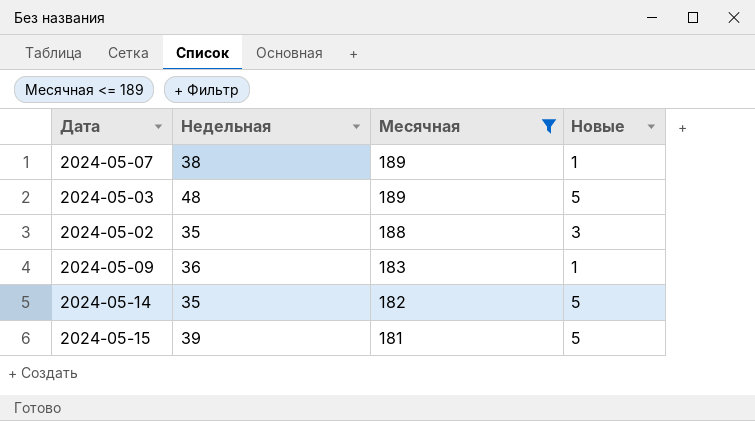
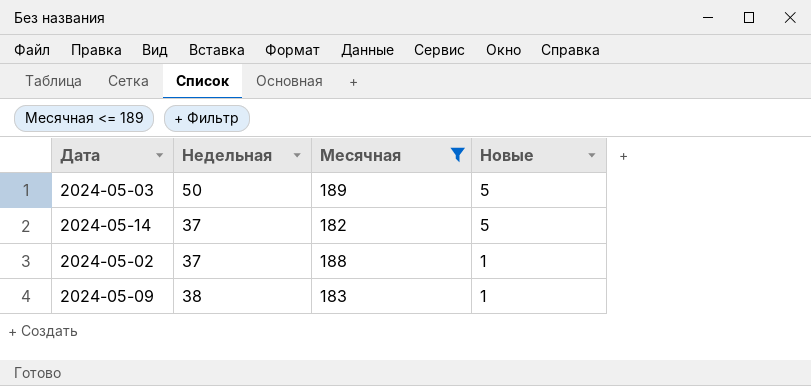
row order: Месячная descending -> Новые descending
row 2024-05-07: 38 | 189 | 1 -> none
row 2024-05-15: 39 | 181 | 5 -> none
2024-05-03 | Недельная: 48 -> 50
2024-05-14 | Недельная: 35 -> 37
2024-05-02 | Недельная: 35 -> 37
2024-05-02 | Новые: 3 -> 1
2024-05-09 | Недельная: 36 -> 38

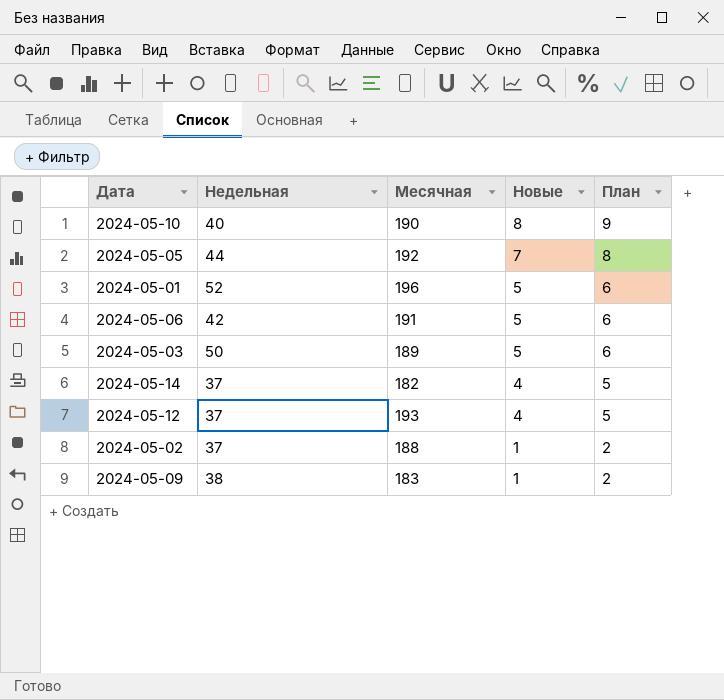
filter: Месячная <= 189 -> none
column План | formula: none -> [Новые] + 1
2024-05-14 | Новые: 5 -> 4

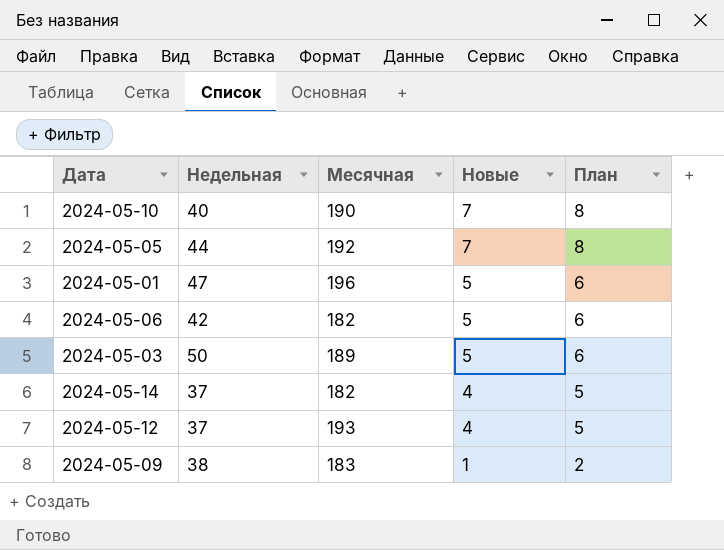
row 2024-05-02: 37 | 188 | 1 | 2 -> none
2024-05-10 | Новые: 8 -> 7
2024-05-10 | План: 9 -> 8
2024-05-01 | Недельная: 52 -> 47
2024-05-06 | Месячная: 191 -> 182

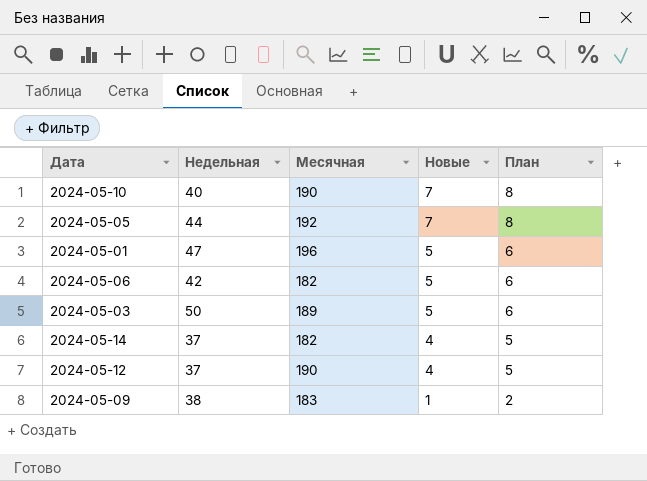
2024-05-12 | Месячная: 193 -> 190

